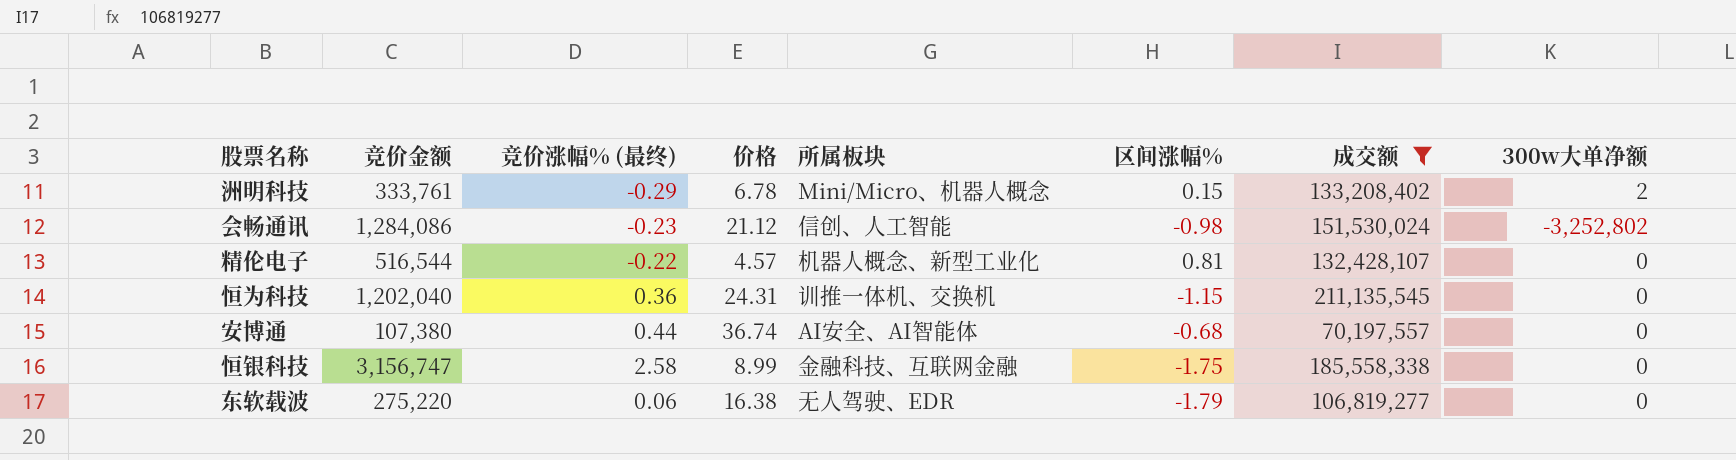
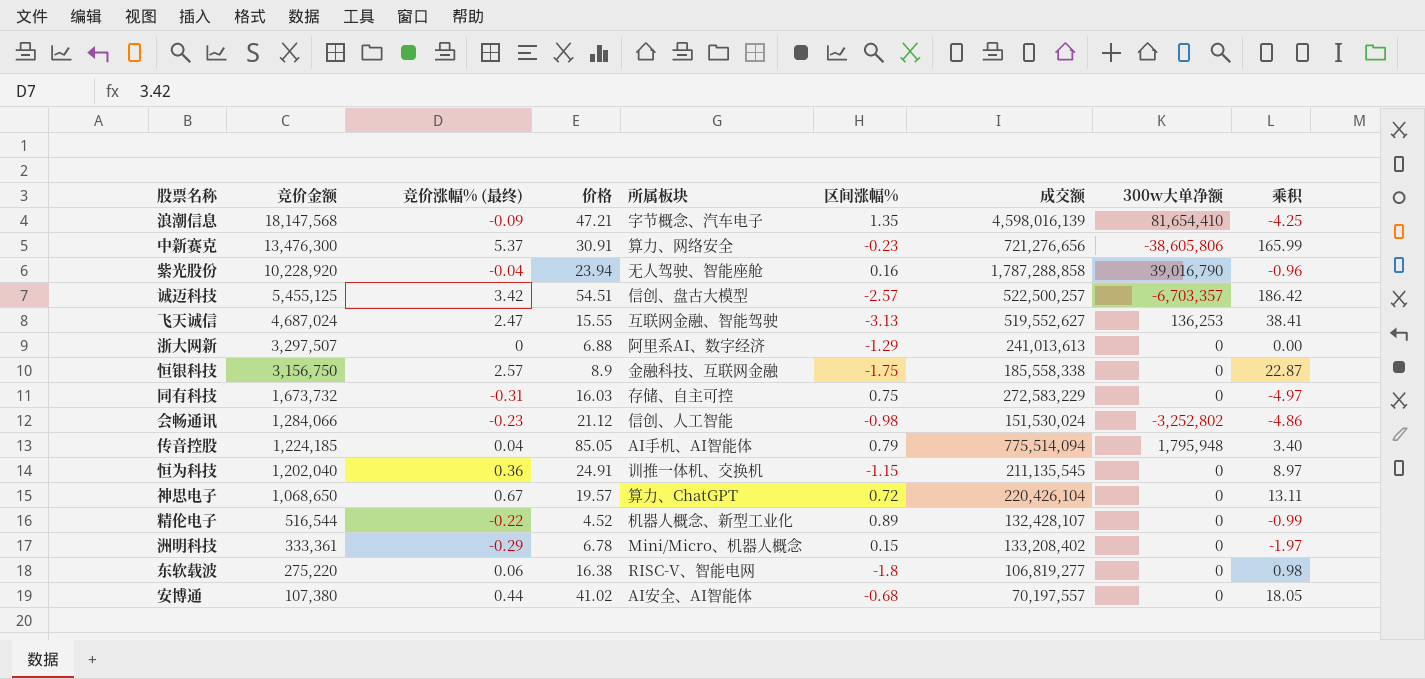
filter: 成交额 <= 211,135,545 -> none
row order: none -> 竞价金额 descending
column 乘积 | formula: none -> [竞价涨幅% (最终)] * [价格]
恒银科技 | 竞价金额: 3,156,747 -> 3,156,750
恒银科技 | 竞价涨幅% (最终): 2.58 -> 2.57
恒银科技 | 价格: 8.99 -> 8.9
会畅通讯 | 竞价金额: 1,284,086 -> 1,284,066
恒为科技 | 价格: 24.31 -> 24.91
精伦电子 | 价格: 4.57 -> 4.52
精伦电子 | 区间涨幅%: 0.81 -> 0.89
洲明科技 | 竞价金额: 333,761 -> 333,361
洲明科技 | 300w大单净额: 2 -> 0
东软载波 | 所属板块: 无人驾驶、EDR -> RISC-V、智能电网
东软载波 | 区间涨幅%: -1.79 -> -1.8
安博通 | 价格: 36.74 -> 41.02

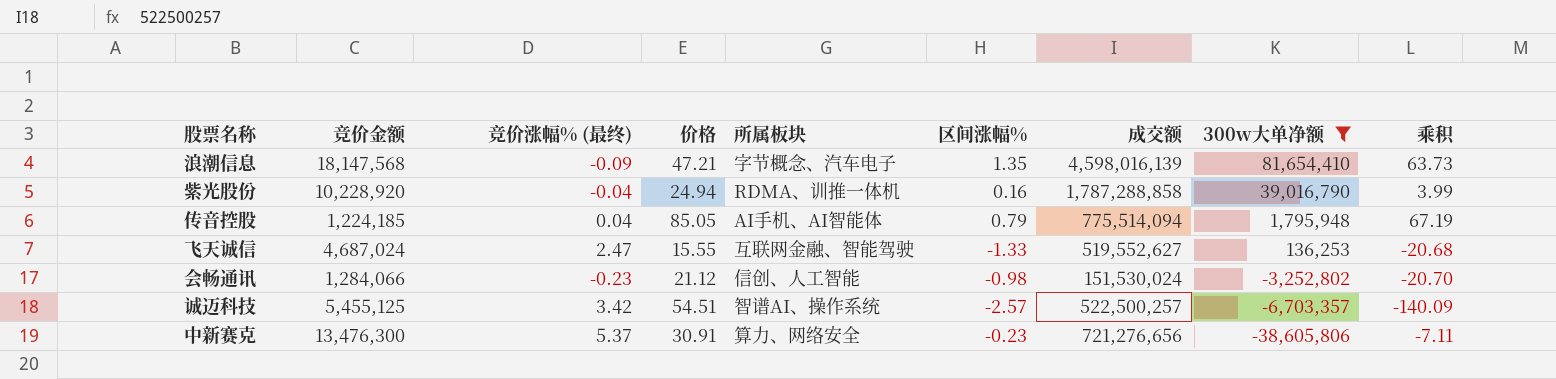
filter: none -> 300w大单净额 != 0
row order: 竞价金额 descending -> 300w大单净额 descending
column 乘积 | formula: [竞价涨幅% (最终)] * [价格] -> [价格] * [区间涨幅%]
紫光股份 | 价格: 23.94 -> 24.94
紫光股份 | 所属板块: 无人驾驶、智能座舱 -> RDMA、训推一体机
飞天诚信 | 区间涨幅%: -3.13 -> -1.33
诚迈科技 | 所属板块: 信创、盘古大模型 -> 智谱AI、操作系统

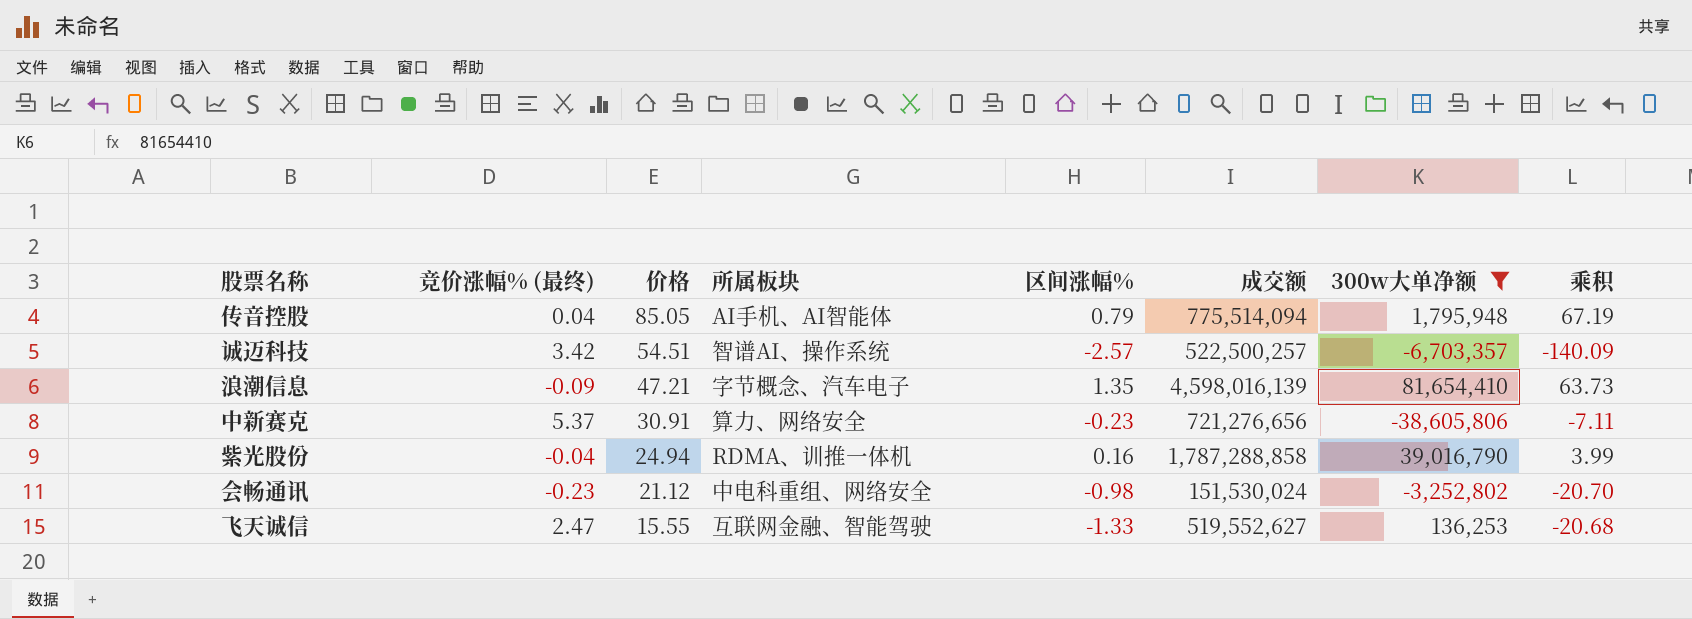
row order: 300w大单净额 descending -> 价格 descending
column 竞价金额 | position: 2 -> none
会畅通讯 | 所属板块: 信创、人工智能 -> 中电科重组、网络安全

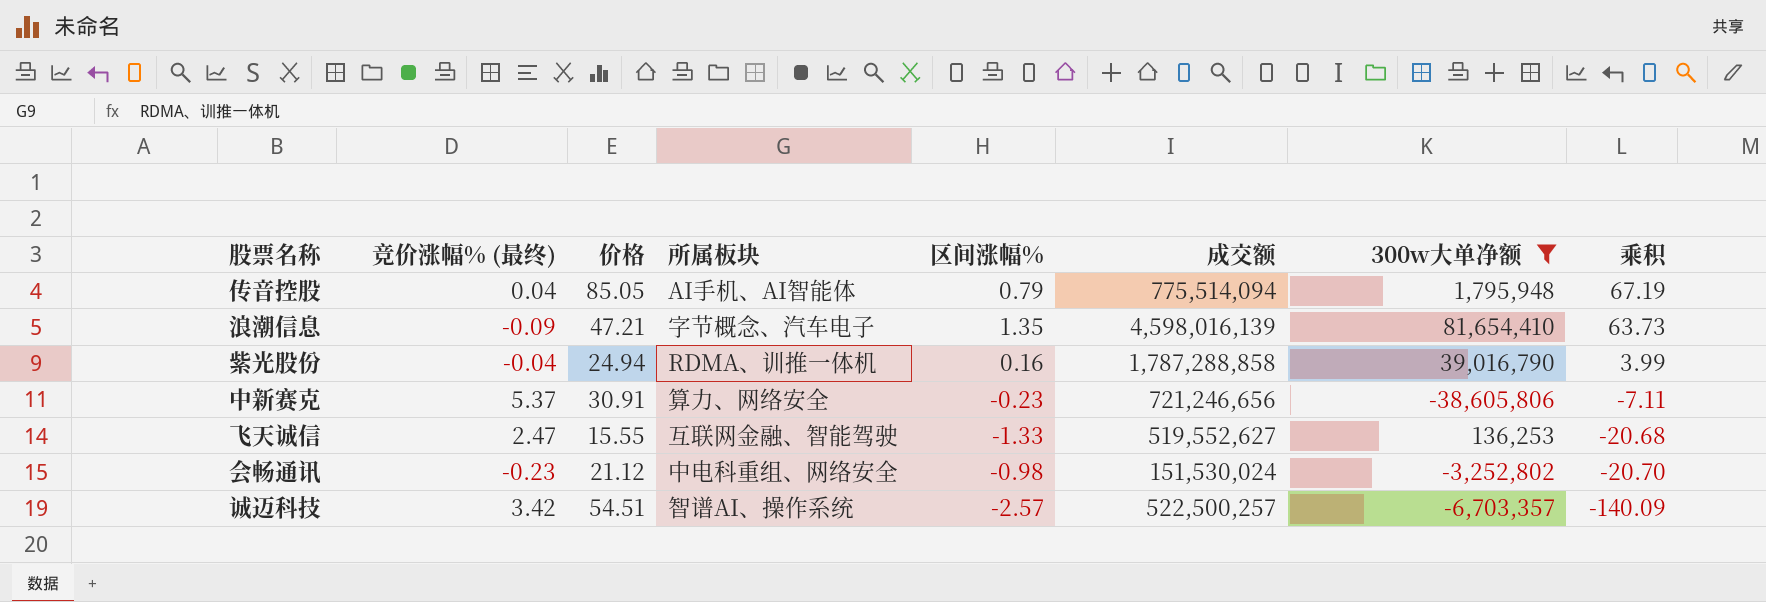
row order: 价格 descending -> 乘积 descending
中新赛克 | 成交额: 721,276,656 -> 721,246,656

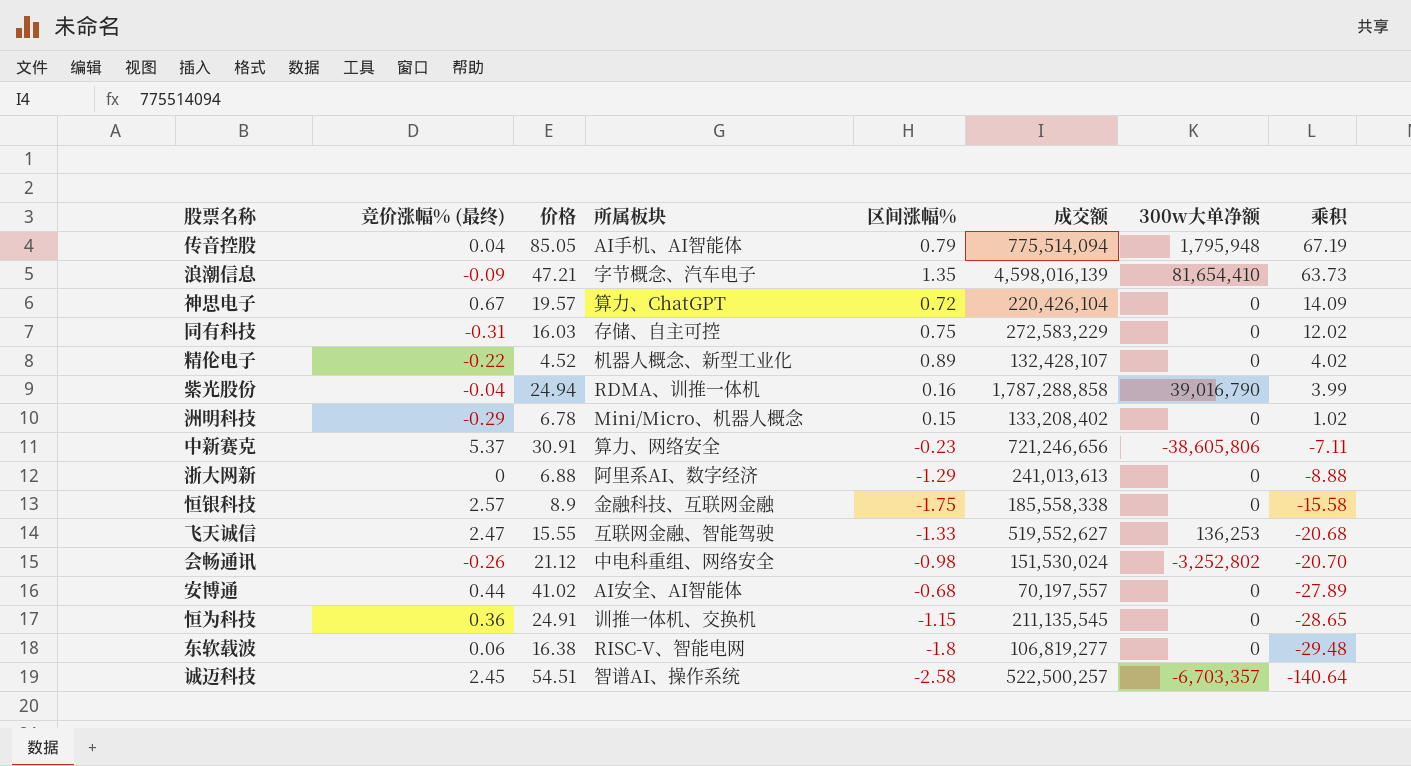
filter: 300w大单净额 != 0 -> none
会畅通讯 | 竞价涨幅% (最终): -0.23 -> -0.26
诚迈科技 | 竞价涨幅% (最终): 3.42 -> 2.45
诚迈科技 | 区间涨幅%: -2.57 -> -2.58
诚迈科技 | 乘积: -140.09 -> -140.64

